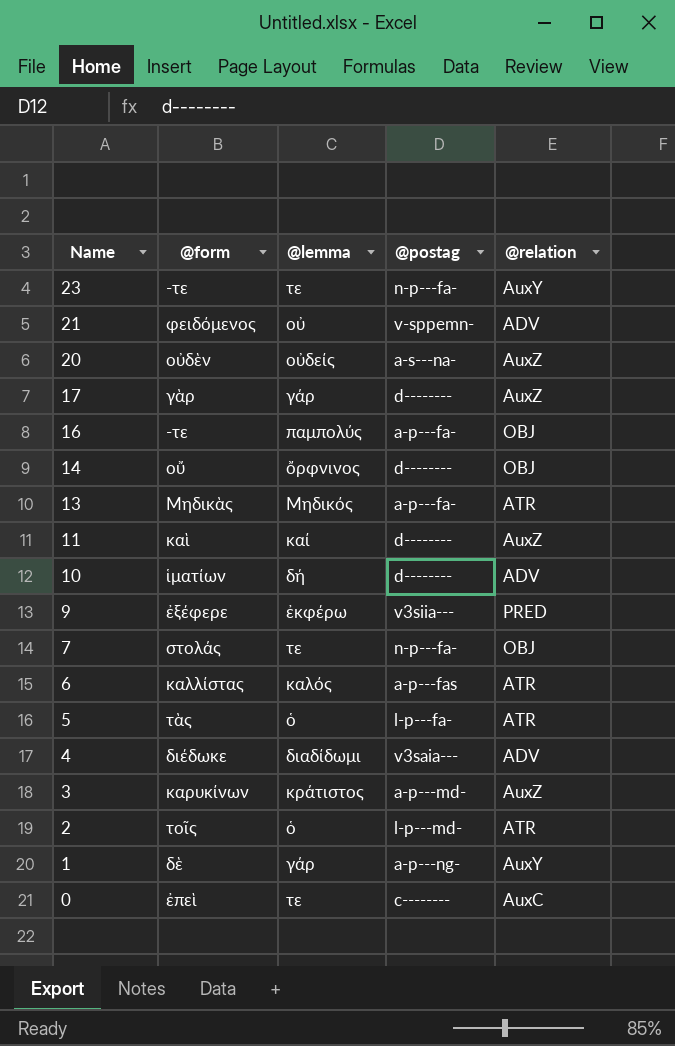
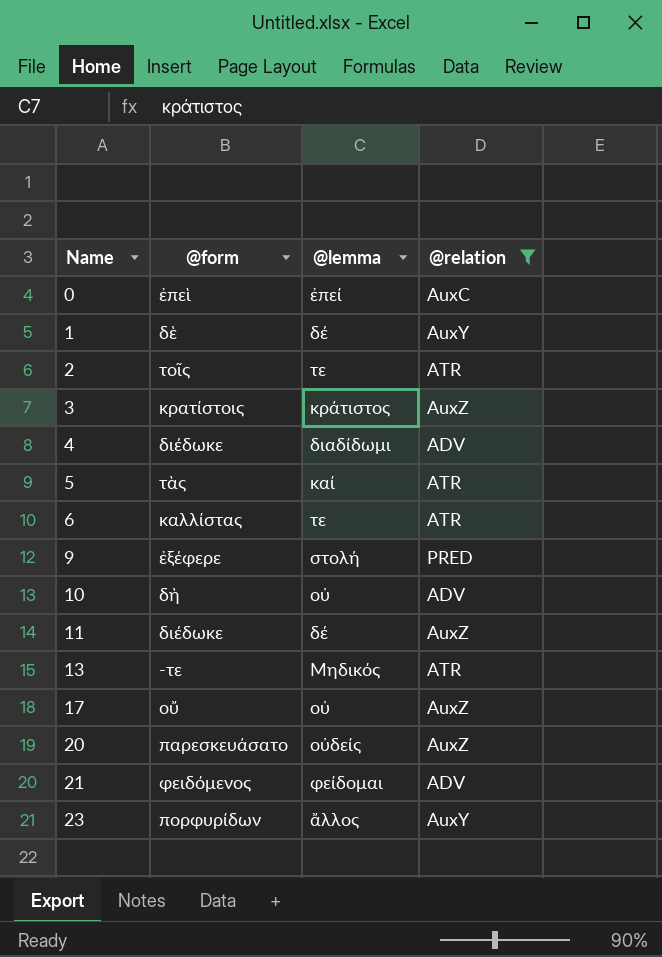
filter: none -> @relation != OBJ
row order: Name descending -> Name ascending
column @postag | position: 4 -> none
0 | @lemma: τε -> ἐπεί
1 | @lemma: γάρ -> δέ
2 | @lemma: ὁ -> τε
3 | @form: καρυκίνων -> κρατίστοις
5 | @lemma: ὁ -> καί
6 | @lemma: καλός -> τε
9 | @lemma: ἐκφέρω -> στολή
10 | @form: ἱματίων -> δὴ
10 | @lemma: δή -> οὐ
11 | @form: καὶ -> διέδωκε
11 | @lemma: καί -> δέ
13 | @form: Μηδικὰς -> -τε
17 | @form: γὰρ -> οὔ
17 | @lemma: γάρ -> οὐ
20 | @form: οὐδὲν -> παρεσκευάσατο
21 | @lemma: οὐ -> φείδομαι
23 | @form: -τε -> πορφυρίδων
23 | @lemma: τε -> ἄλλος

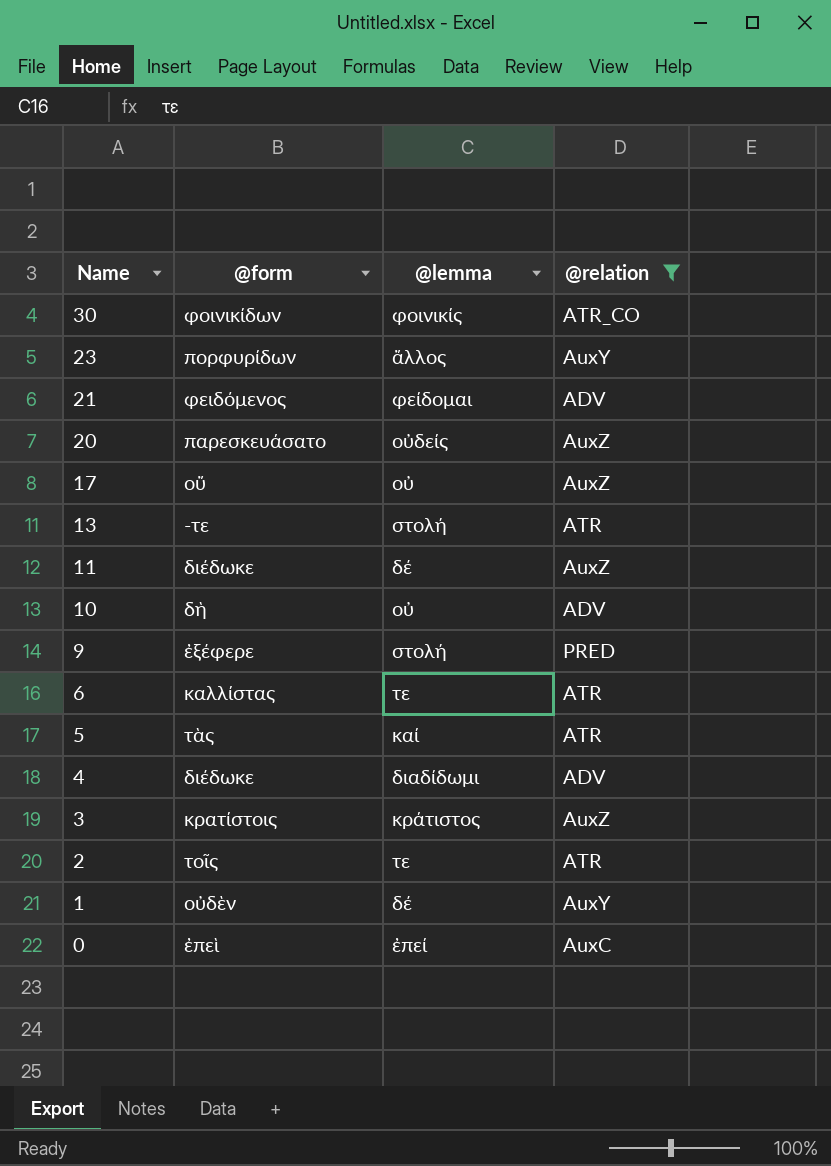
row order: Name ascending -> Name descending
row 30: none -> φοινικίδων | φοινικίς | ATR_CO
13 | @lemma: Μηδικός -> στολή
1 | @form: δὲ -> οὐδὲν

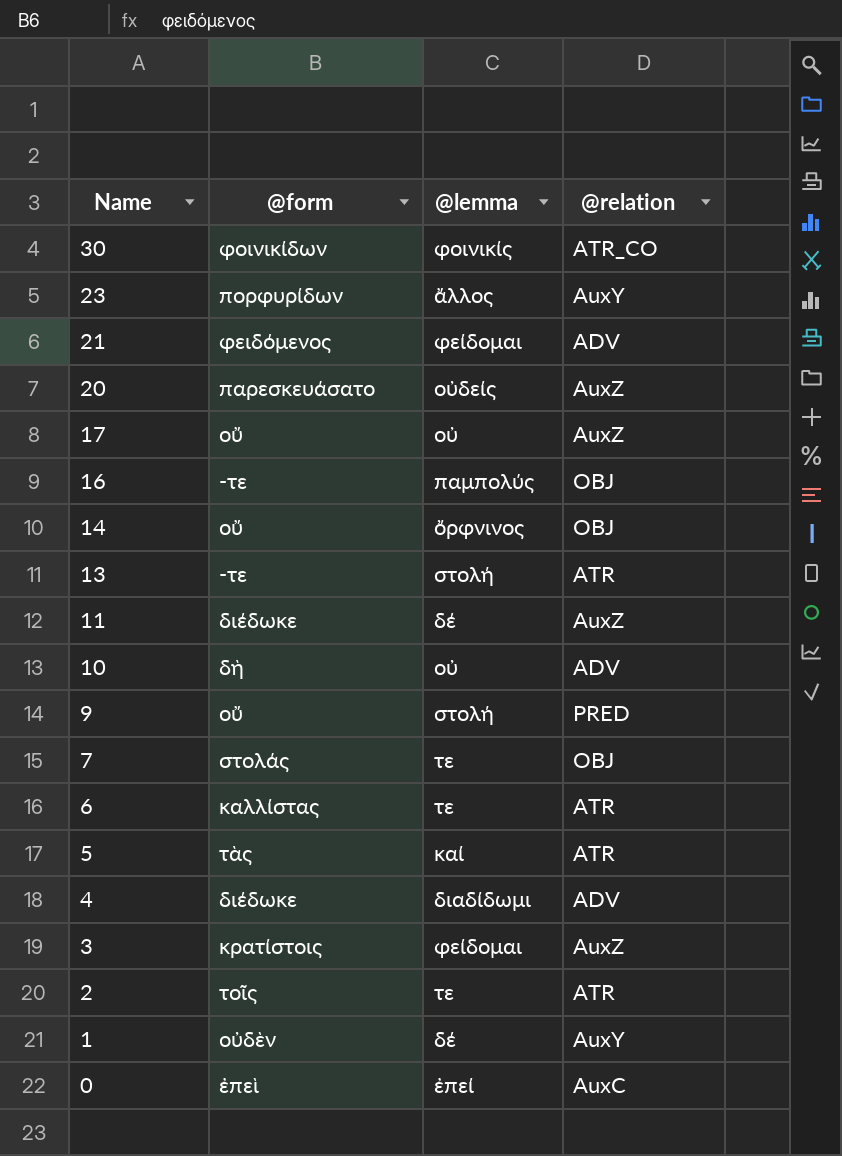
filter: @relation != OBJ -> none
9 | @form: ἐξέφερε -> οὔ
3 | @lemma: κράτιστος -> φείδομαι

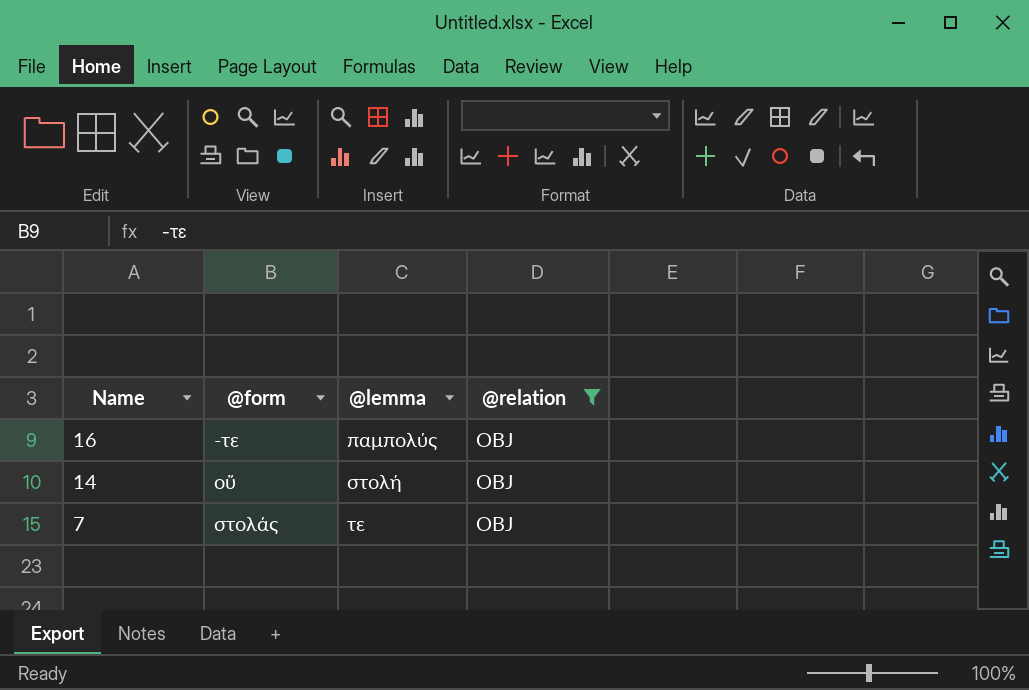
filter: none -> @relation = OBJ
14 | @lemma: ὄρφνινος -> στολή

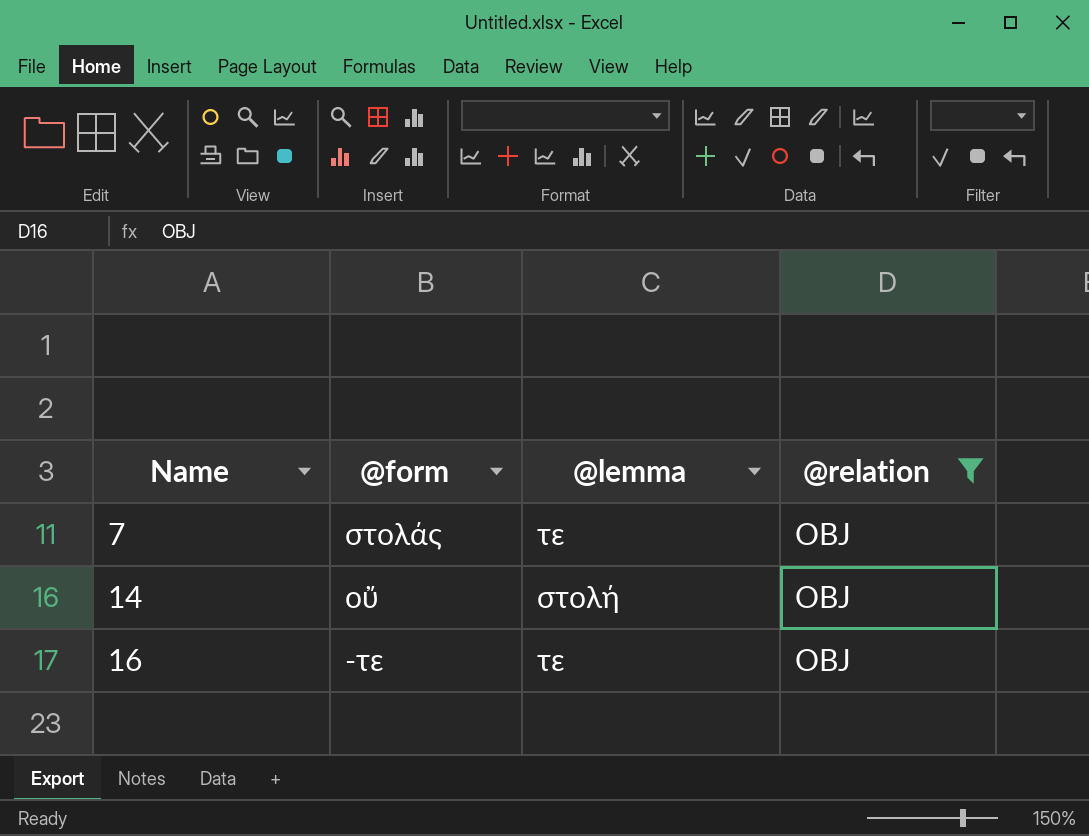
row order: Name descending -> Name ascending
16 | @lemma: παμπολύς -> τε

